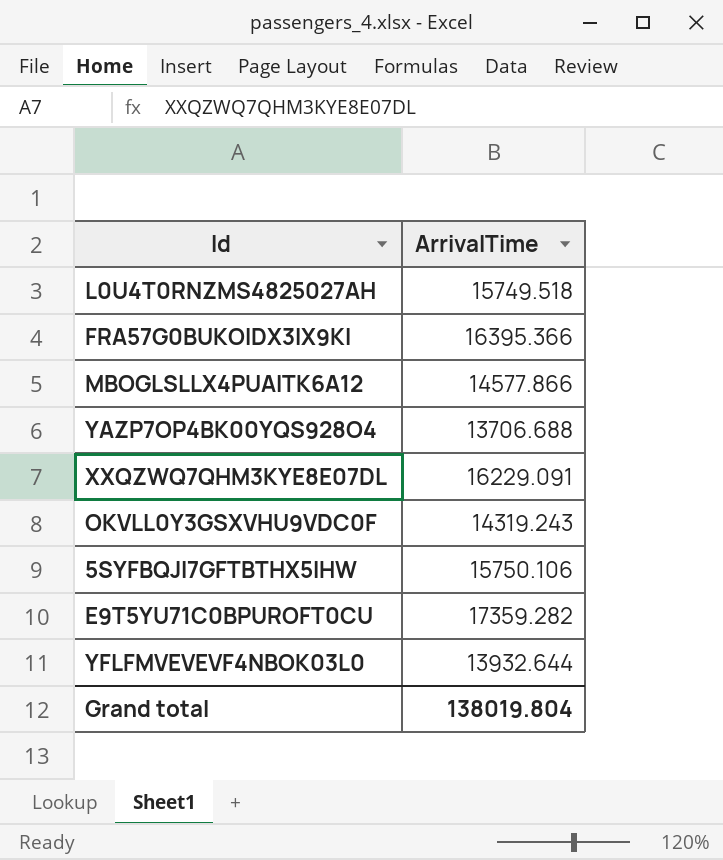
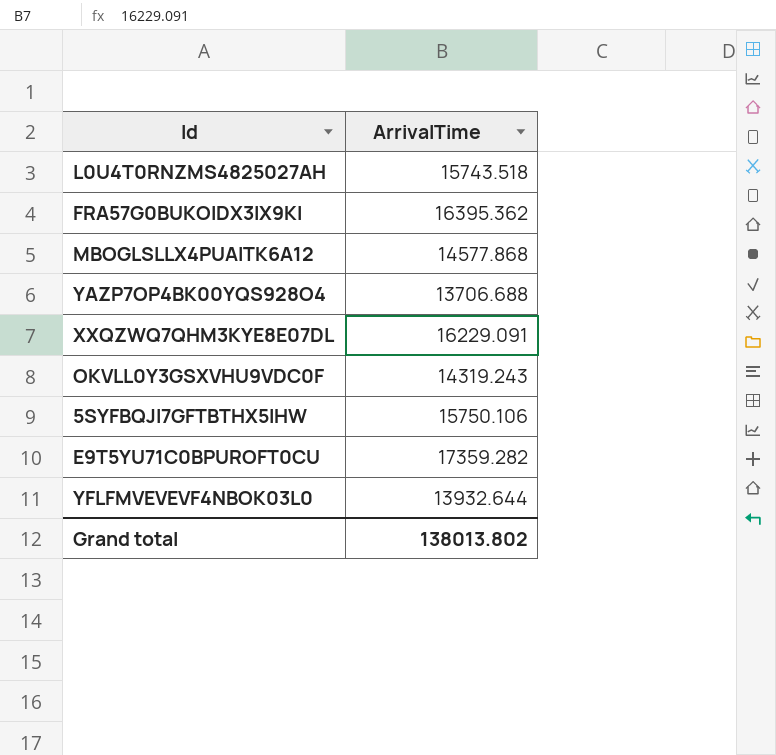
L0U4T0RNZMS4825027AH | ArrivalTime: 15749.518 -> 15743.518
FRA57G0BUKOIDX3IX9KI | ArrivalTime: 16395.366 -> 16395.362
MBOGLSLLX4PUAITK6A12 | ArrivalTime: 14577.866 -> 14577.868
Grand total | ArrivalTime: 138019.804 -> 138013.802

